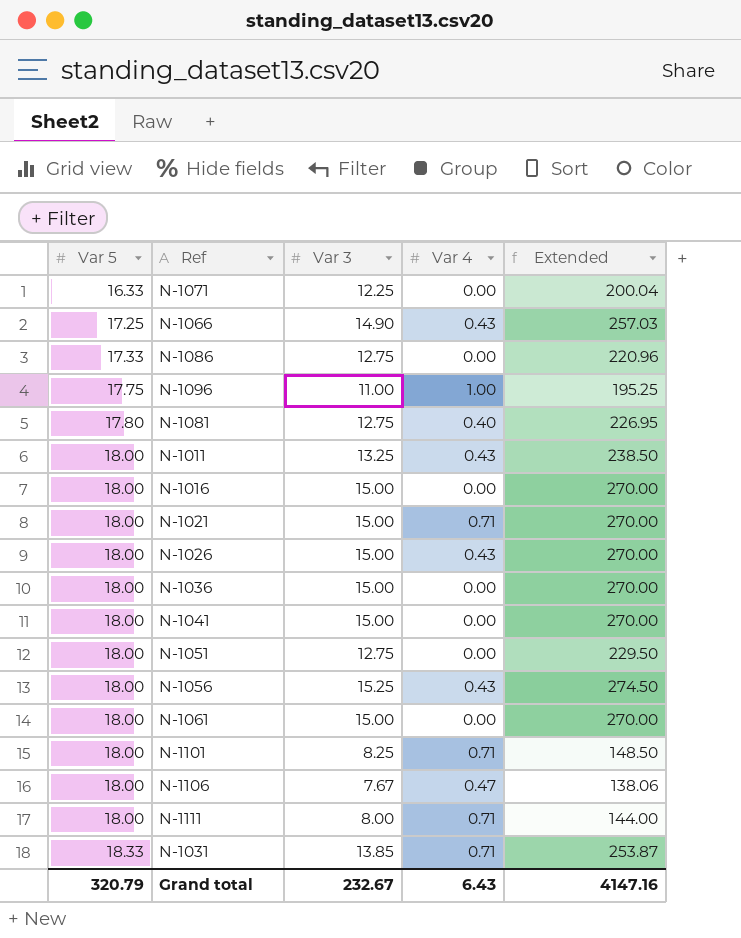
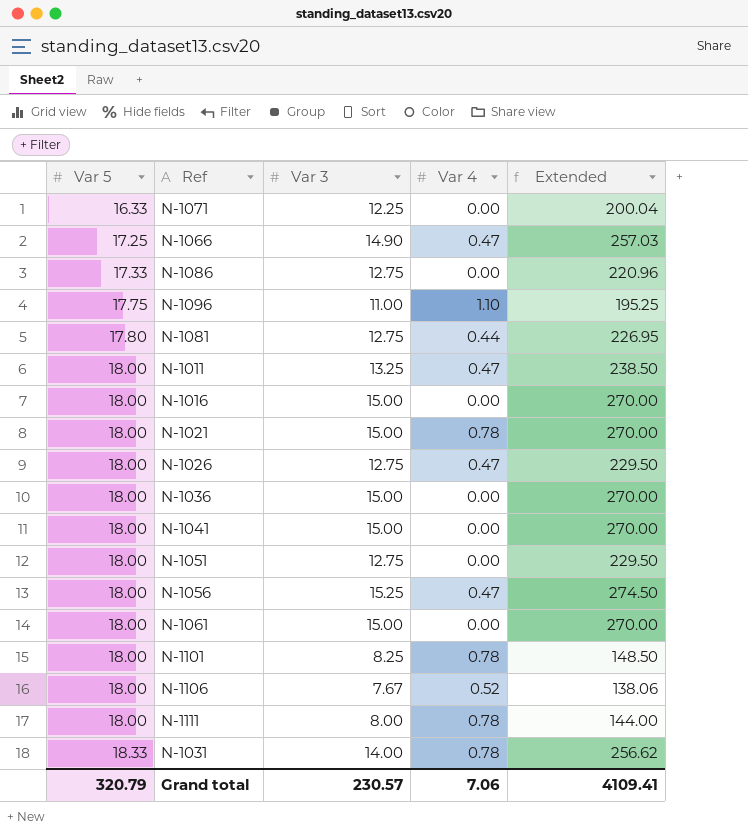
N-1066 | Var 4: 0.43 -> 0.47
N-1096 | Var 4: 1.00 -> 1.10
N-1081 | Var 4: 0.40 -> 0.44
N-1011 | Var 4: 0.43 -> 0.47
N-1021 | Var 4: 0.71 -> 0.78
N-1026 | Var 3: 15.00 -> 12.75
N-1026 | Var 4: 0.43 -> 0.47
N-1026 | Extended: 270.00 -> 229.50
N-1056 | Var 4: 0.43 -> 0.47
N-1101 | Var 4: 0.71 -> 0.78
N-1106 | Var 4: 0.47 -> 0.52
N-1111 | Var 4: 0.71 -> 0.78
N-1031 | Var 3: 13.85 -> 14.00
N-1031 | Var 4: 0.71 -> 0.78
N-1031 | Extended: 253.87 -> 256.62
Grand total | Var 3: 232.67 -> 230.57
Grand total | Var 4: 6.43 -> 7.06
Grand total | Extended: 4147.16 -> 4109.41

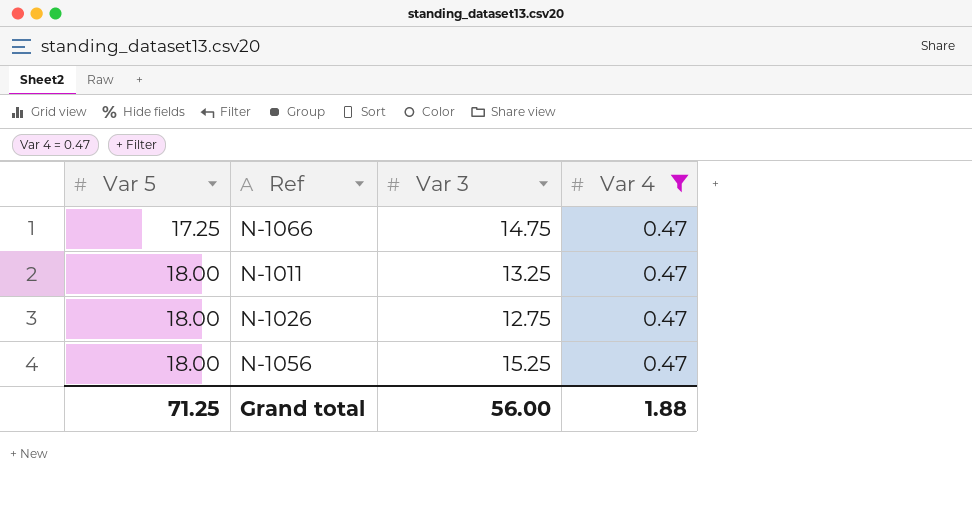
filter: none -> Var 4 = 0.47
column Extended | formula: [Var 5] * [Var 3] -> none
N-1066 | Var 3: 14.90 -> 14.75
Grand total | Var 5: 320.79 -> 71.25
Grand total | Var 3: 230.57 -> 56.00
Grand total | Var 4: 7.06 -> 1.88

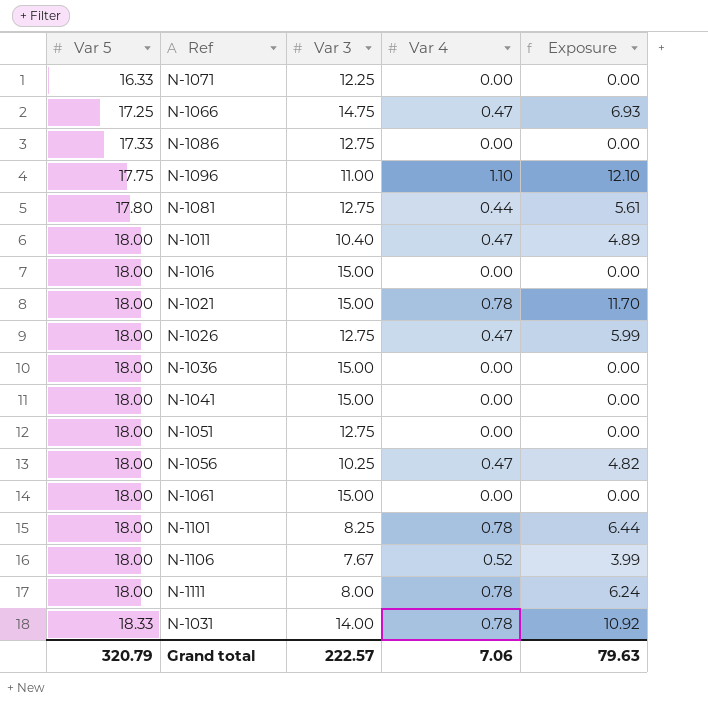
filter: Var 4 = 0.47 -> none
column Exposure | formula: none -> [Var 3] * [Var 4]
N-1011 | Var 3: 13.25 -> 10.40
N-1056 | Var 3: 15.25 -> 10.25
Grand total | Var 5: 71.25 -> 320.79
Grand total | Var 3: 56.00 -> 222.57
Grand total | Var 4: 1.88 -> 7.06

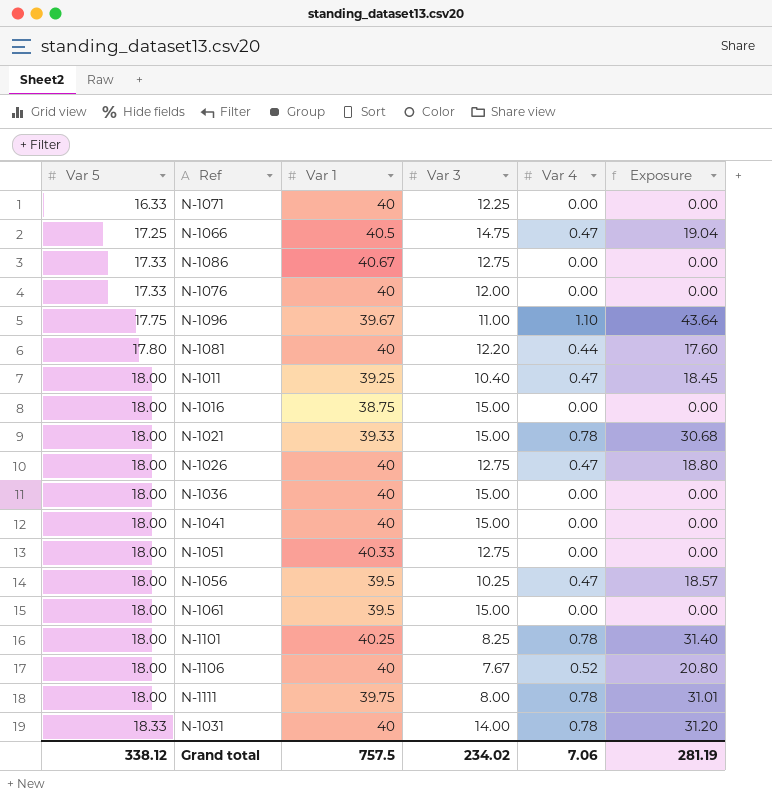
column Var 1 | position: none -> 3
column Exposure | formula: [Var 3] * [Var 4] -> [Var 1] * [Var 4]
row N-1076: none -> 17.33 | 40 | 12.00 | 0.00 | 0.00
N-1081 | Var 3: 12.75 -> 12.20
Grand total | Var 5: 320.79 -> 338.12
Grand total | Var 3: 222.57 -> 234.02
Grand total | Exposure: 79.63 -> 281.19

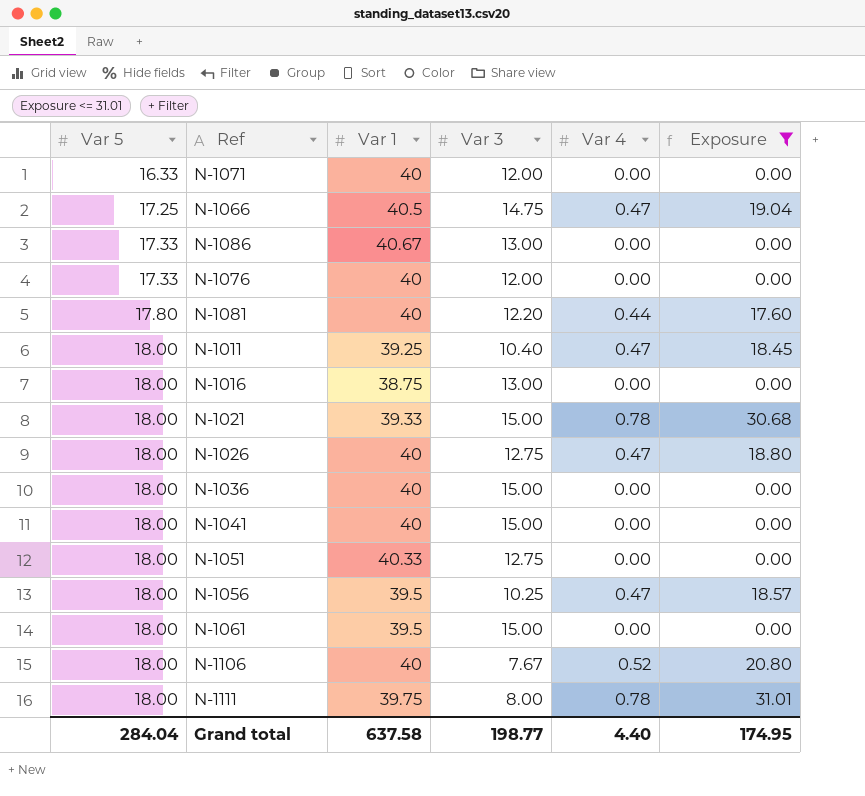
filter: none -> Exposure <= 31.01
N-1071 | Var 3: 12.25 -> 12.00
N-1086 | Var 3: 12.75 -> 13.00
N-1016 | Var 3: 15.00 -> 13.00
Grand total | Var 5: 338.12 -> 284.04
Grand total | Var 1: 757.5 -> 637.58
Grand total | Var 3: 234.02 -> 198.77
Grand total | Var 4: 7.06 -> 4.40
Grand total | Exposure: 281.19 -> 174.95

